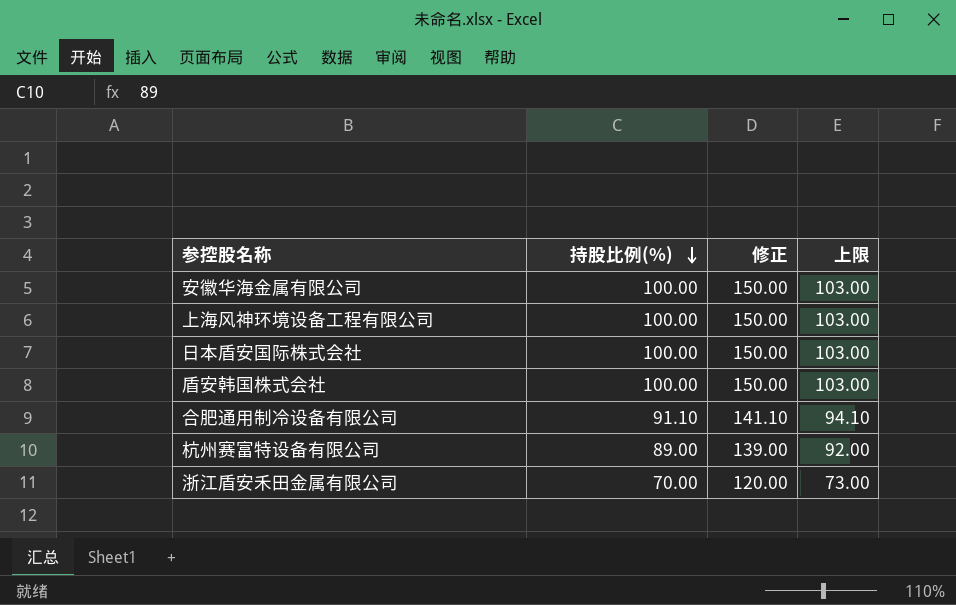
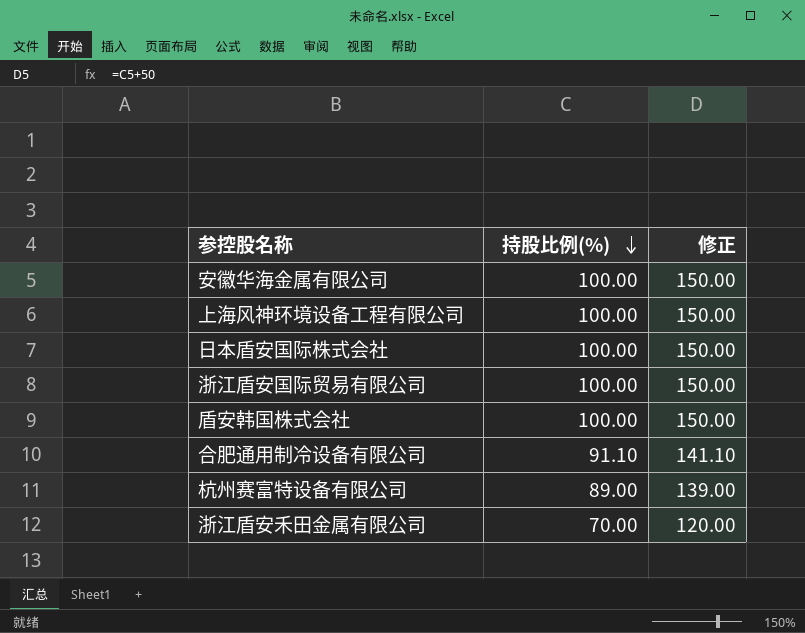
column 上限 | formula: [持股比例(%)] + 3 -> none
row 浙江盾安国际贸易有限公司: none -> 100.00 | 150.00

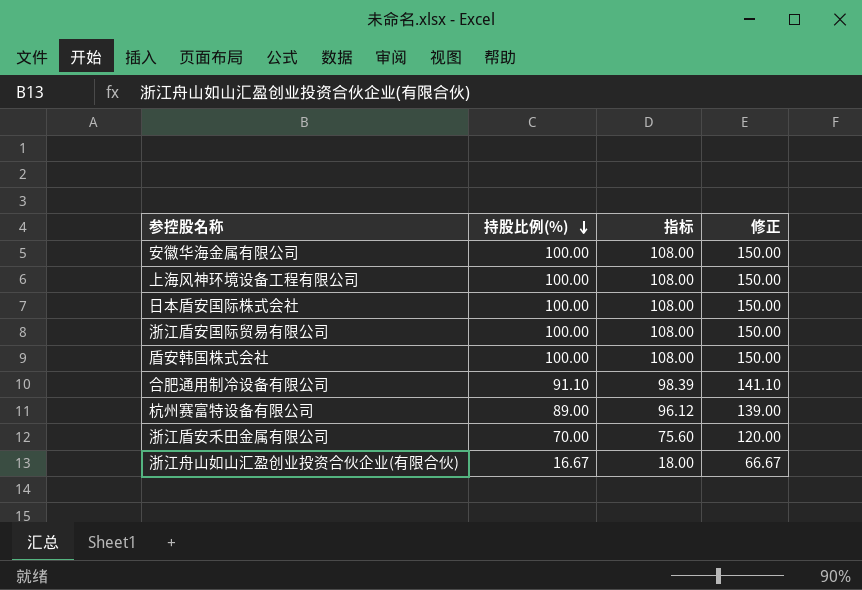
column 指标 | formula: none -> [持股比例(%)] * 1.08
row 浙江舟山如山汇盈创业投资合伙企业(有限合伙): none -> 16.67 | 18.00 | 66.67

